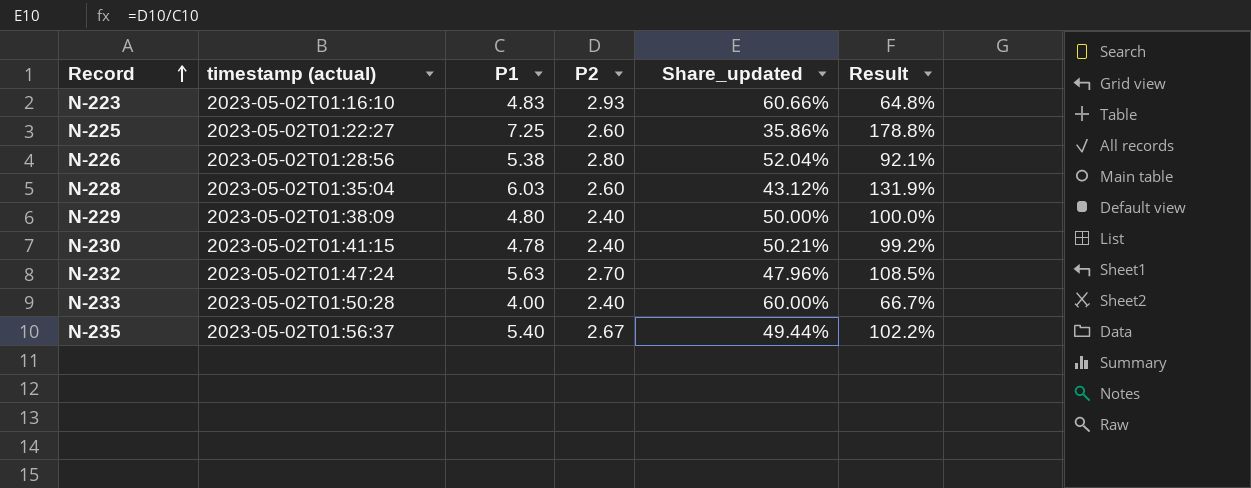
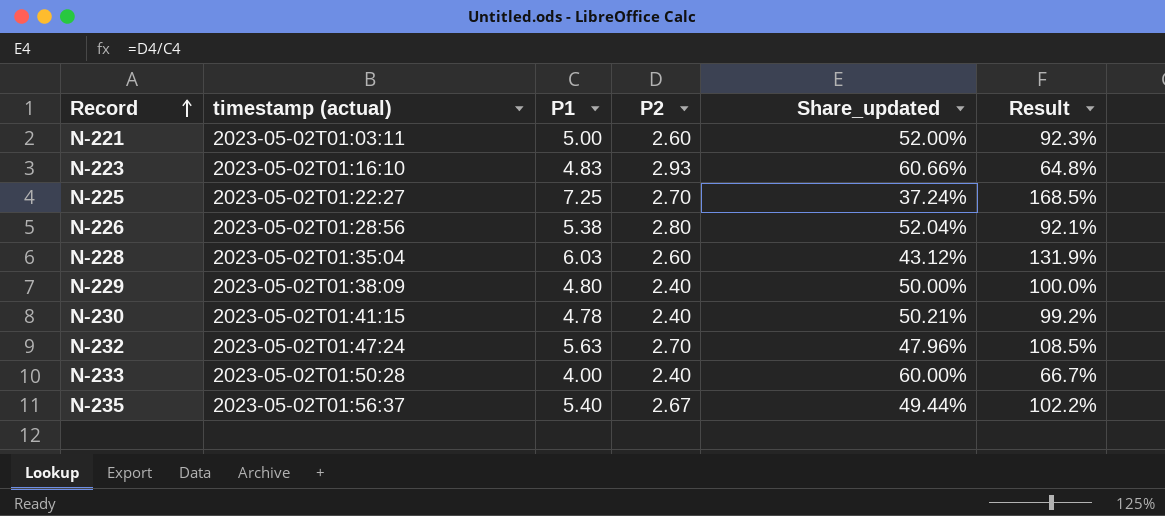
row N-221: none -> 2023-05-02T01:03:11 | 5.00 | 2.60 | 52.00% | 92.3%
N-225 | P2: 2.60 -> 2.70
N-225 | Share_updated: 35.86% -> 37.24%
N-225 | Result: 178.8% -> 168.5%

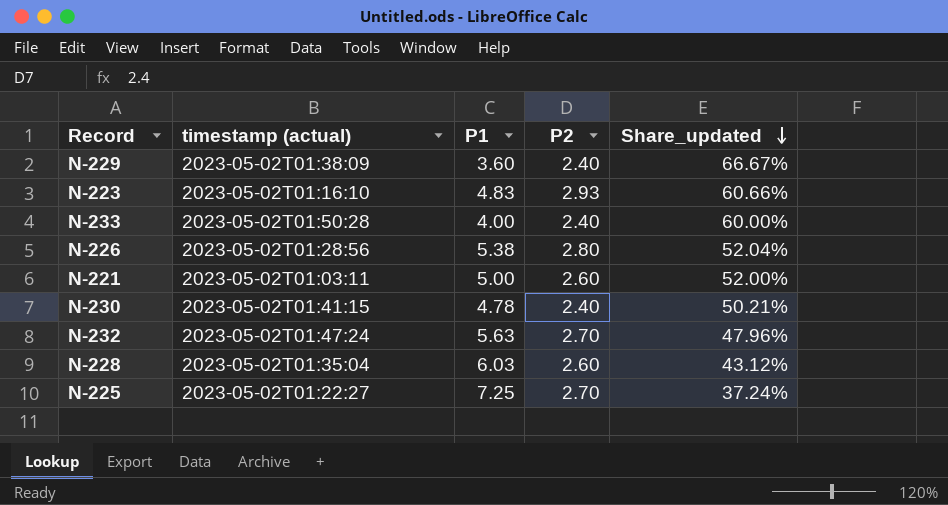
row order: Record ascending -> Share_updated descending
column Result | formula: ([P1] - [P2]) / [P2] -> none
row N-235: 2023-05-02T01:56:37 | 5.40 | 2.67 | 49.44% | 102.2% -> none
N-229 | P1: 4.80 -> 3.60
N-229 | Share_updated: 50.00% -> 66.67%

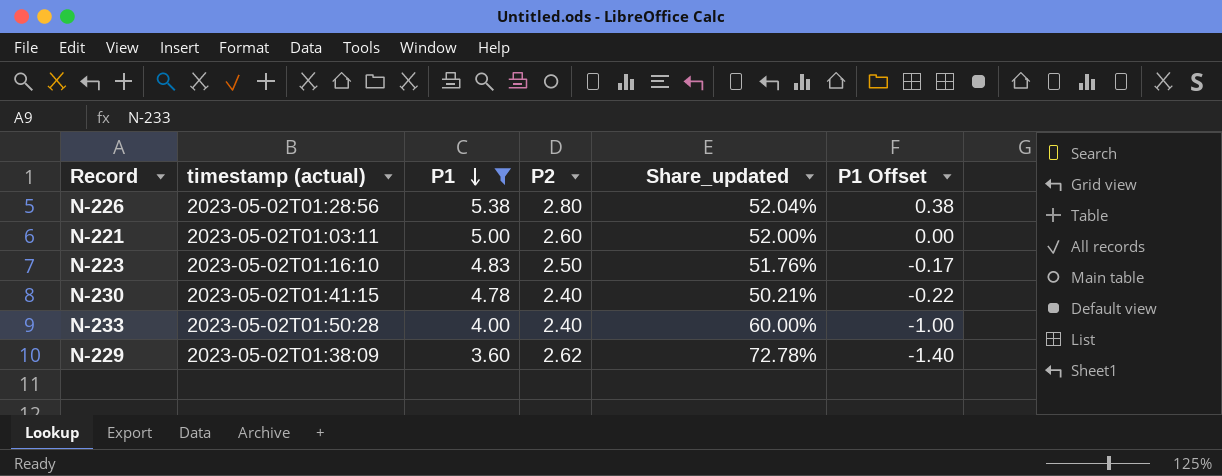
filter: none -> P1 <= 5.38
row order: Share_updated descending -> P1 descending
column P1 Offset | formula: none -> [P1] - 5
N-223 | P2: 2.93 -> 2.50
N-223 | Share_updated: 60.66% -> 51.76%
N-229 | P2: 2.40 -> 2.62
N-229 | Share_updated: 66.67% -> 72.78%

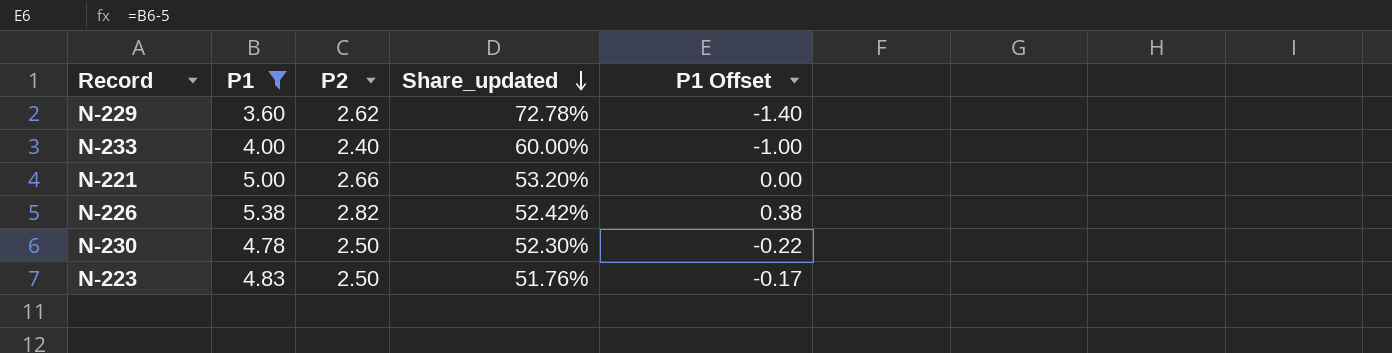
row order: P1 descending -> Share_updated descending
column timestamp (actual) | position: 2 -> none
N-221 | P2: 2.60 -> 2.66
N-221 | Share_updated: 52.00% -> 53.20%
N-226 | P2: 2.80 -> 2.82
N-226 | Share_updated: 52.04% -> 52.42%
N-230 | P2: 2.40 -> 2.50
N-230 | Share_updated: 50.21% -> 52.30%

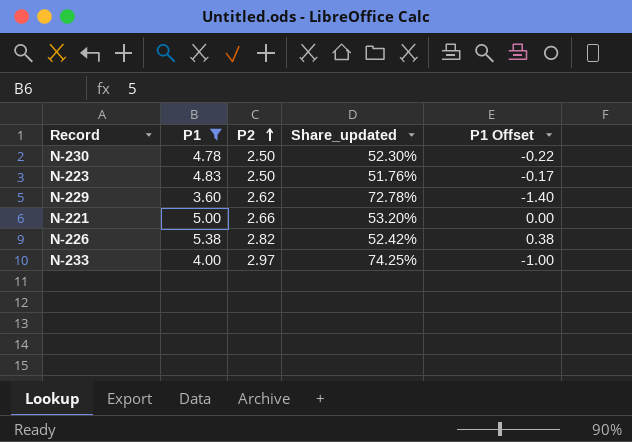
row order: Share_updated descending -> P2 ascending
N-233 | P2: 2.40 -> 2.97
N-233 | Share_updated: 60.00% -> 74.25%

